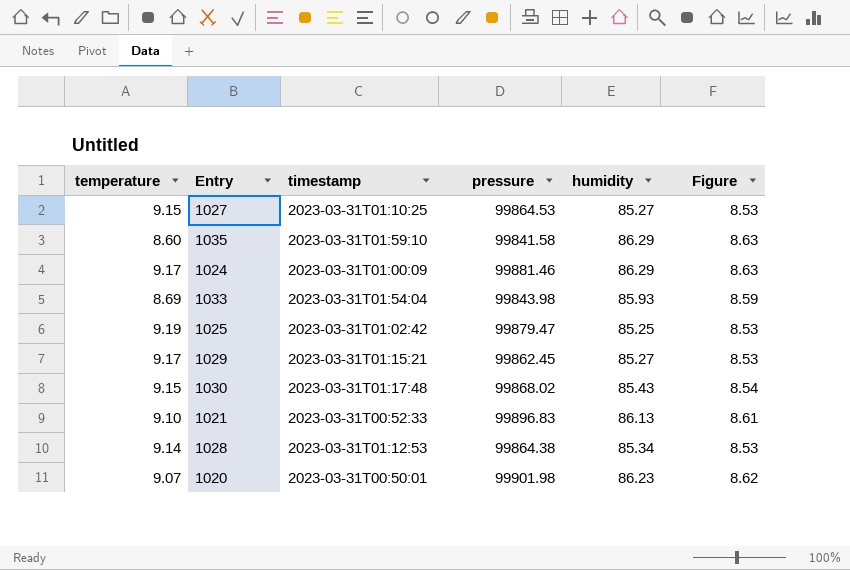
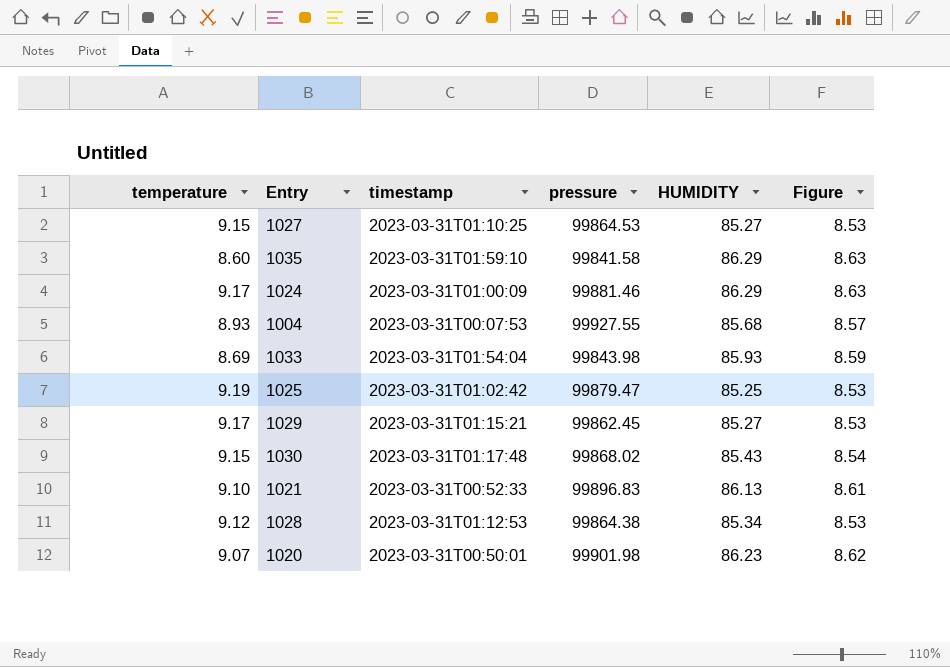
column name: humidity -> HUMIDITY
row 1004: none -> 8.93 | 2023-03-31T00:07:53 | 99927.55 | 85.68 | 8.57
1028 | temperature: 9.14 -> 9.12

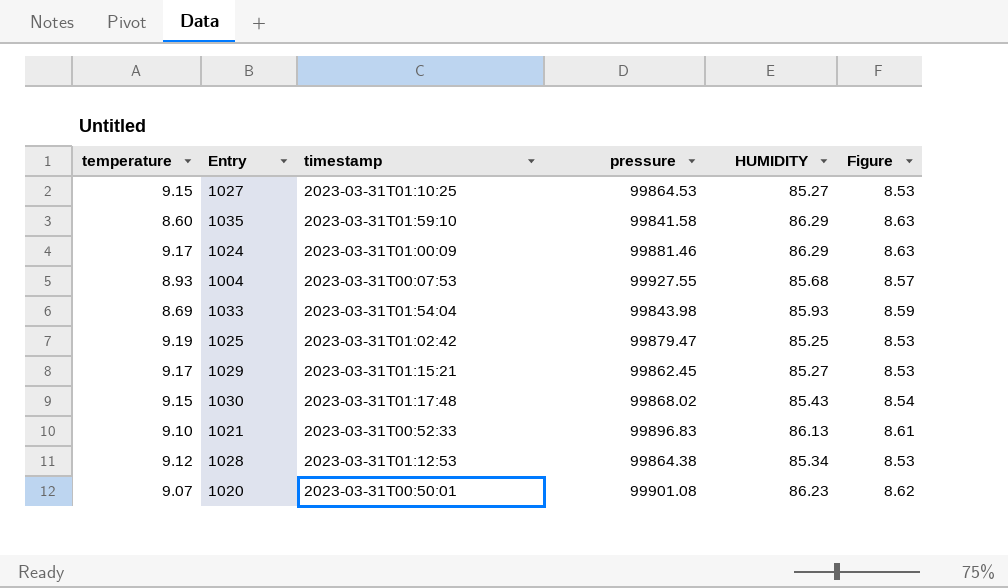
1020 | pressure: 99901.98 -> 99901.08

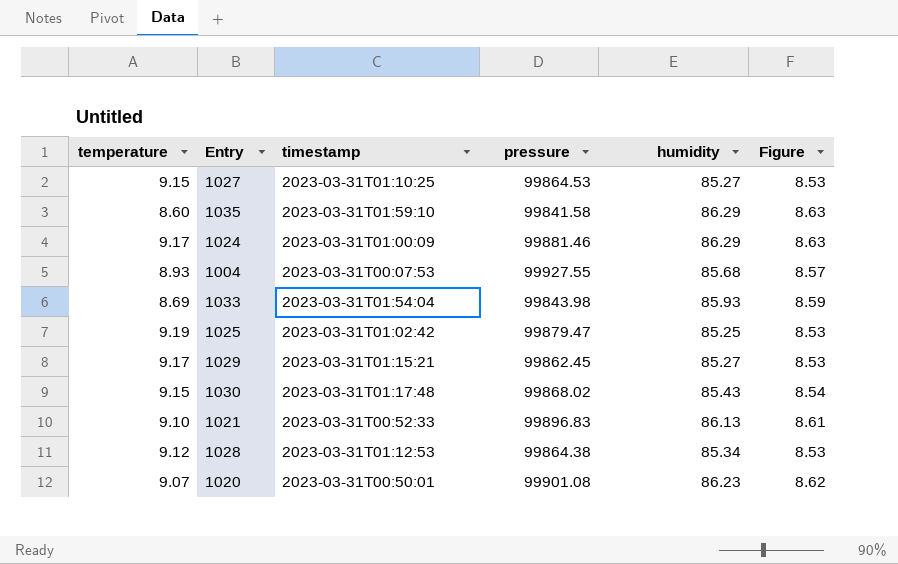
column name: HUMIDITY -> humidity

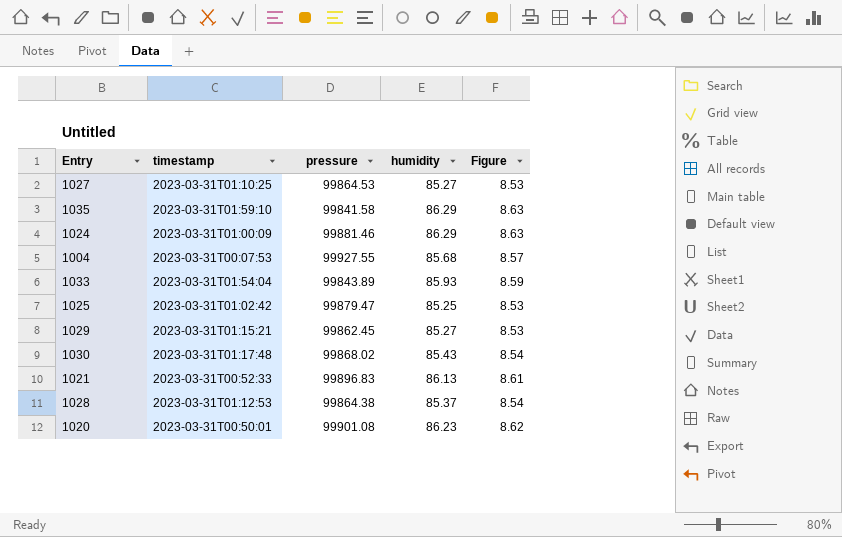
column temperature | position: 1 -> none
1033 | pressure: 99843.98 -> 99843.89
1028 | humidity: 85.34 -> 85.37
1028 | Figure: 8.53 -> 8.54

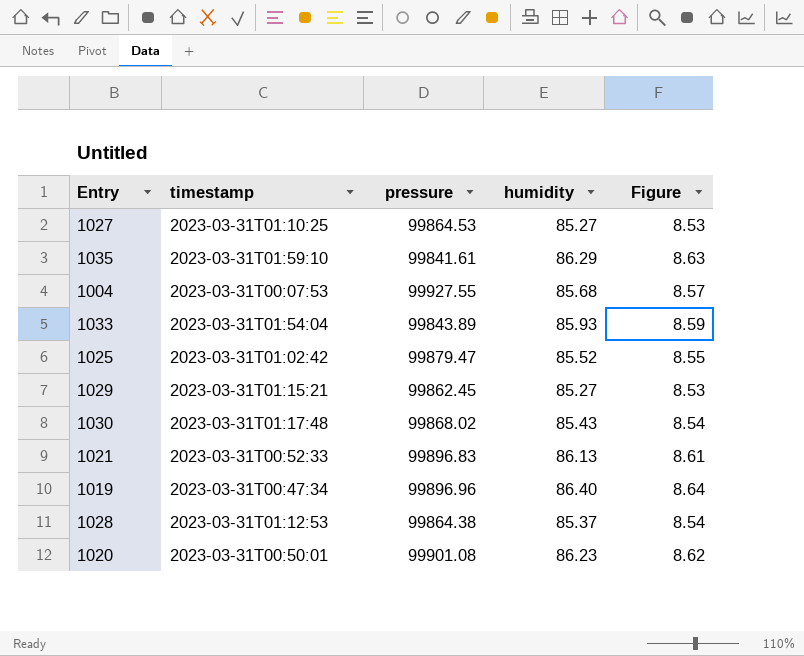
row 1024: 2023-03-31T01:00:09 | 99881.46 | 86.29 | 8.63 -> none
1035 | pressure: 99841.58 -> 99841.61
1025 | humidity: 85.25 -> 85.52
1025 | Figure: 8.53 -> 8.55
row 1019: none -> 2023-03-31T00:47:34 | 99896.96 | 86.40 | 8.64

